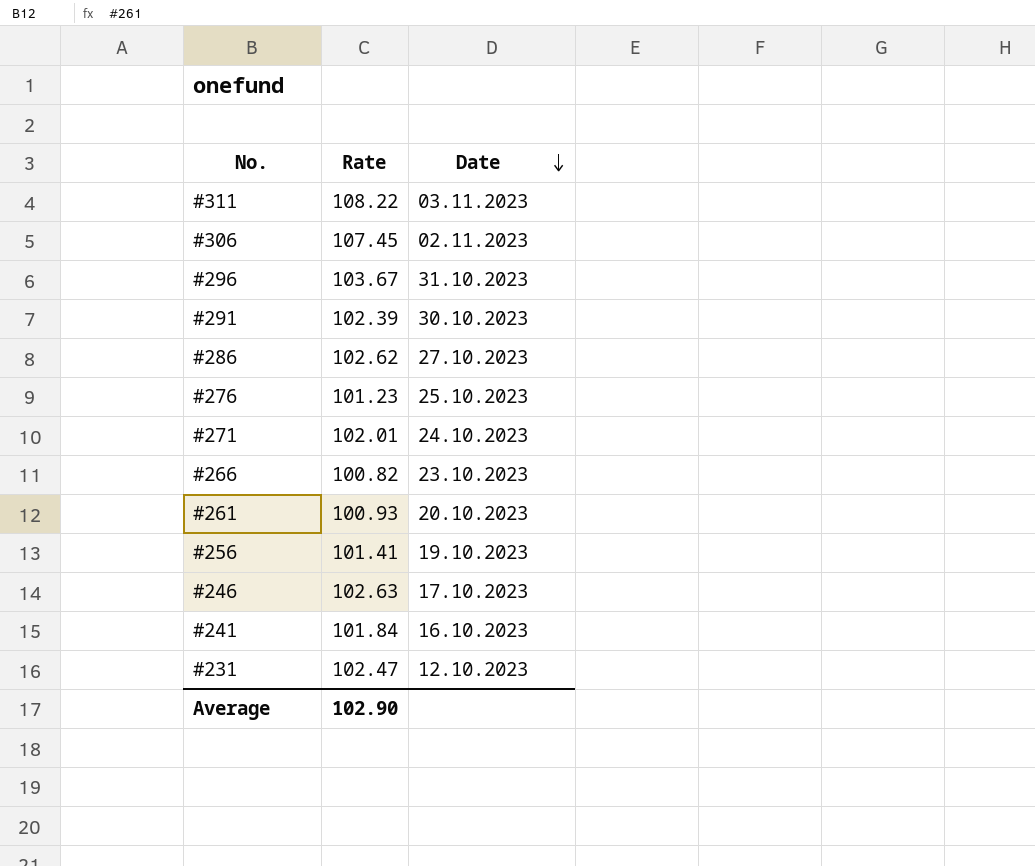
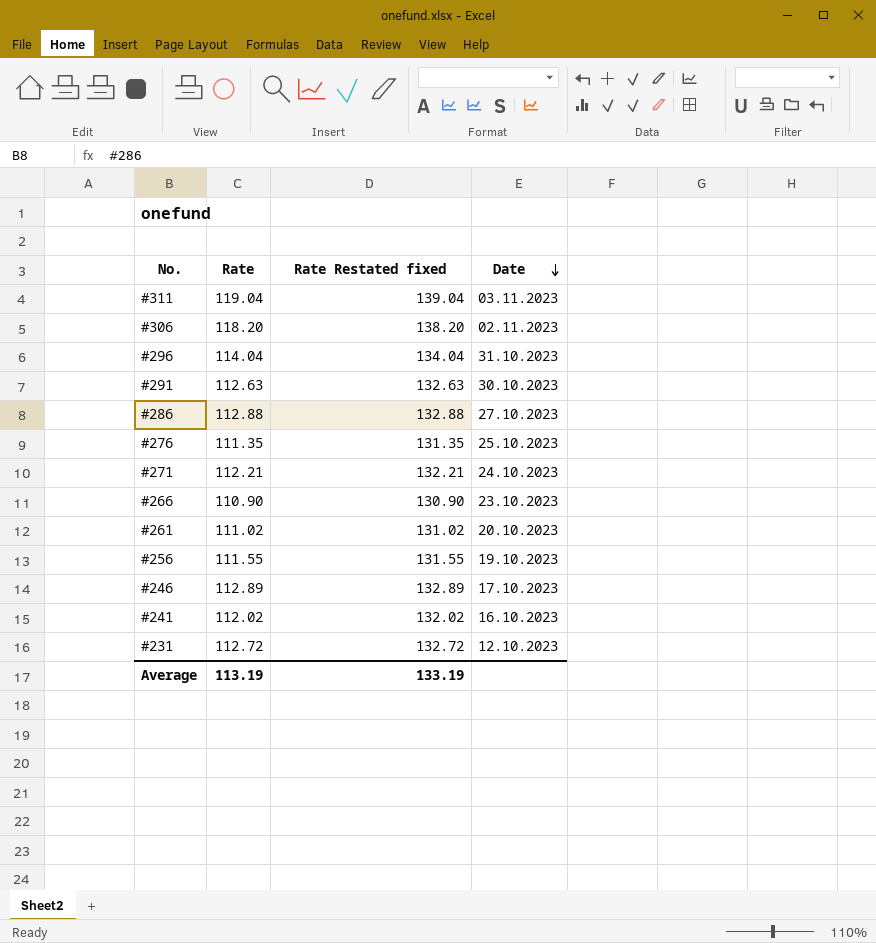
column Rate Restated fixed | formula: none -> [Rate] + 20
#311 | Rate: 108.22 -> 119.04
#306 | Rate: 107.45 -> 118.20
#296 | Rate: 103.67 -> 114.04
#291 | Rate: 102.39 -> 112.63
#286 | Rate: 102.62 -> 112.88
#276 | Rate: 101.23 -> 111.35
#271 | Rate: 102.01 -> 112.21
#266 | Rate: 100.82 -> 110.90
#261 | Rate: 100.93 -> 111.02
#256 | Rate: 101.41 -> 111.55
#246 | Rate: 102.63 -> 112.89
#241 | Rate: 101.84 -> 112.02
#231 | Rate: 102.47 -> 112.72
Average | Rate: 102.90 -> 113.19

